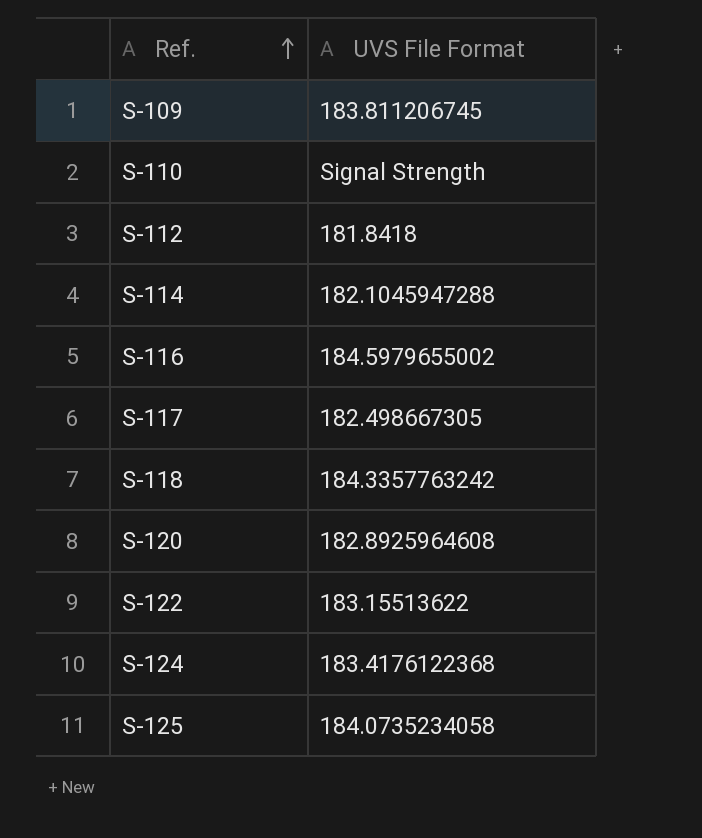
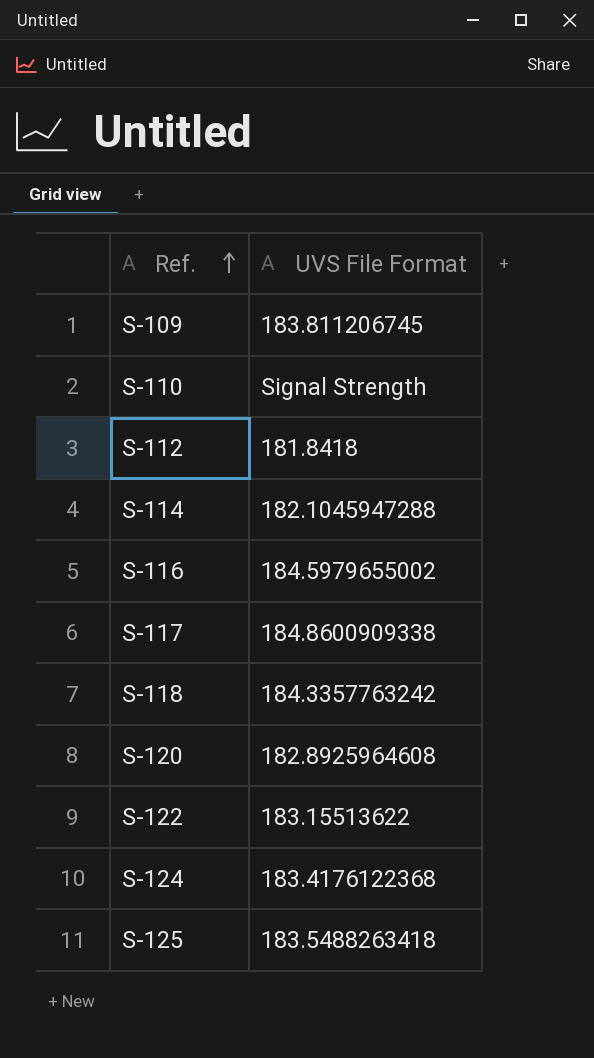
S-117 | UVS File Format: 182.498667305 -> 184.8600909338
S-125 | UVS File Format: 184.0735234058 -> 183.5488263418

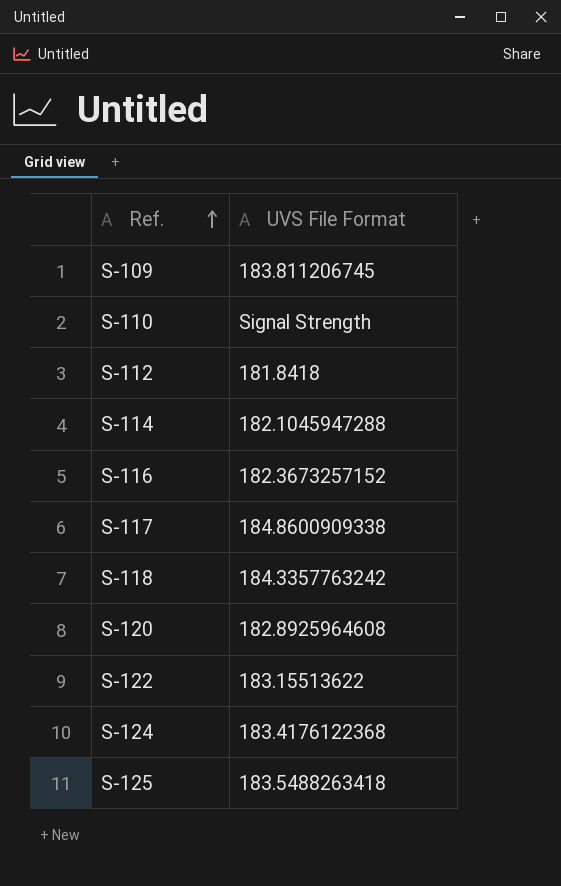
S-116 | UVS File Format: 184.5979655002 -> 182.3673257152

